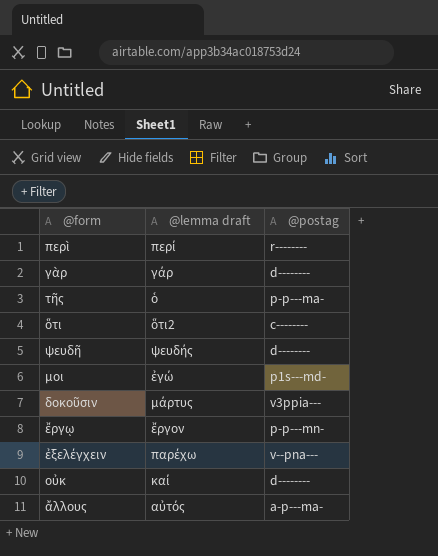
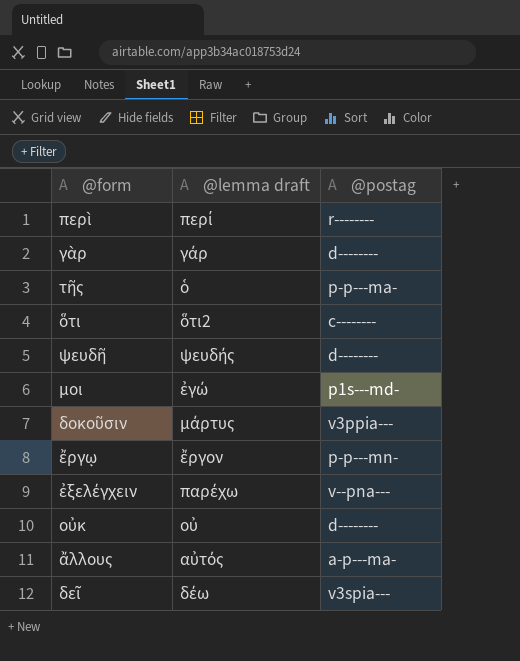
οὐκ | @lemma draft: καί -> οὐ
row δεῖ: none -> δέω | v3spia---

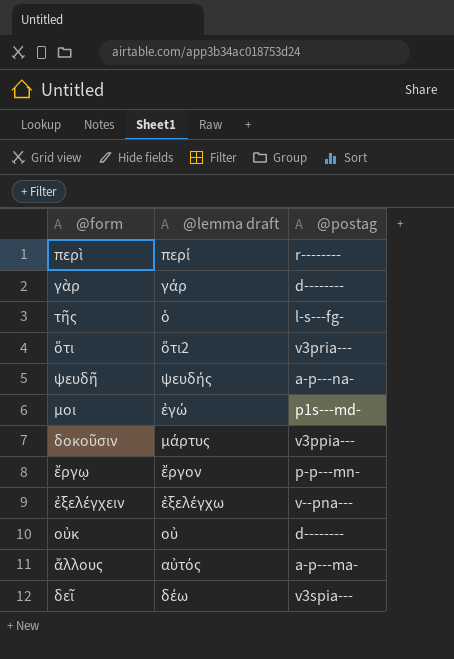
τῆς | @postag: p-p---ma- -> l-s---fg-
ὅτι | @postag: c-------- -> v3pria---
ψευδῆ | @postag: d-------- -> a-p---na-
ἐξελέγχειν | @lemma draft: παρέχω -> ἐξελέγχω

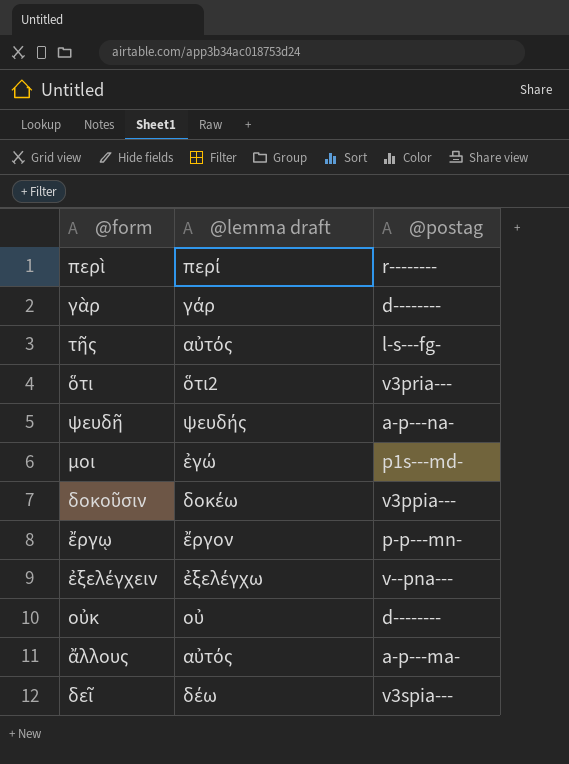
τῆς | @lemma draft: ὁ -> αὐτός
δοκοῦσιν | @lemma draft: μάρτυς -> δοκέω

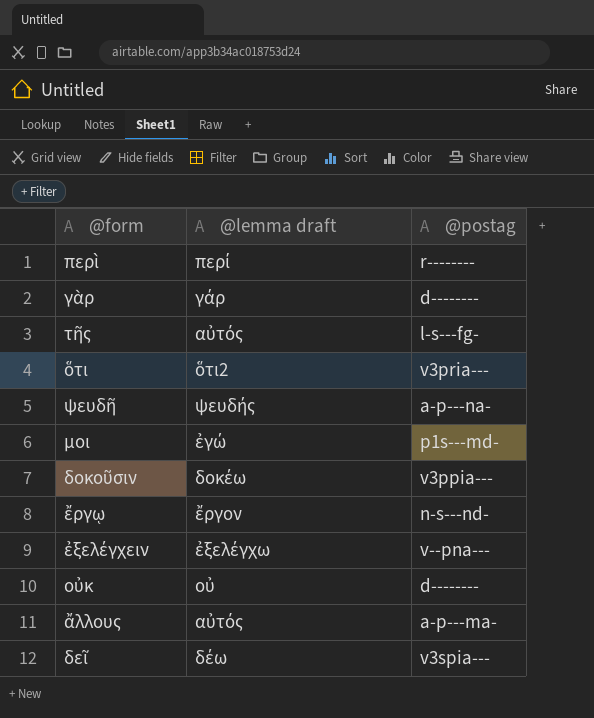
ἔργῳ | @postag: p-p---mn- -> n-s---nd-

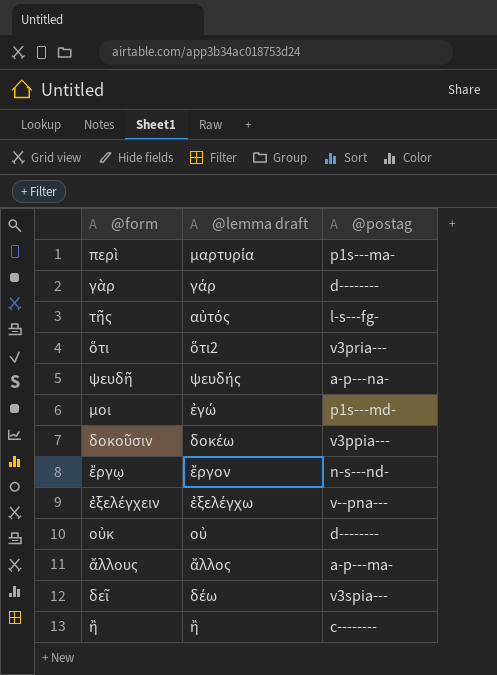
περὶ | @lemma draft: περί -> μαρτυρία
περὶ | @postag: r-------- -> p1s---ma-
ἄλλους | @lemma draft: αὐτός -> ἄλλος
row ἢ: none -> ἢ | c--------

